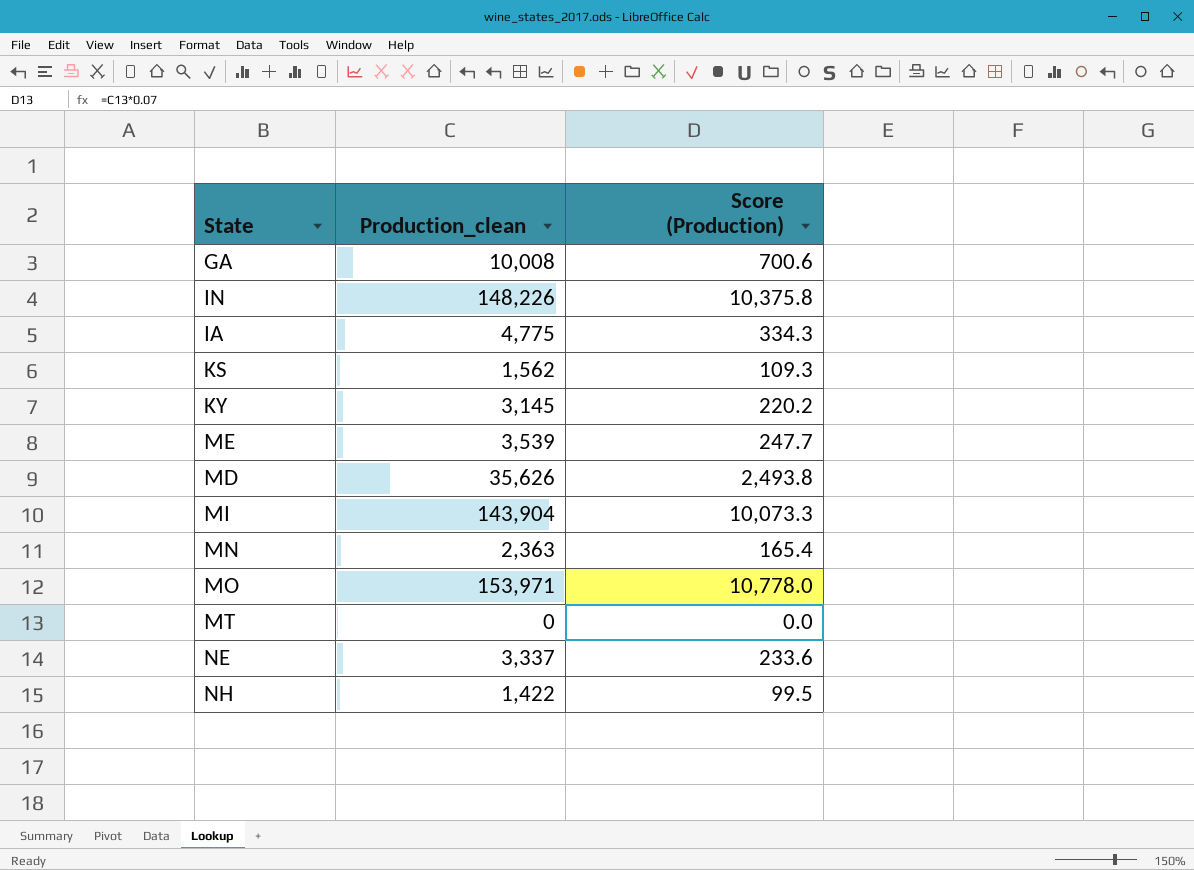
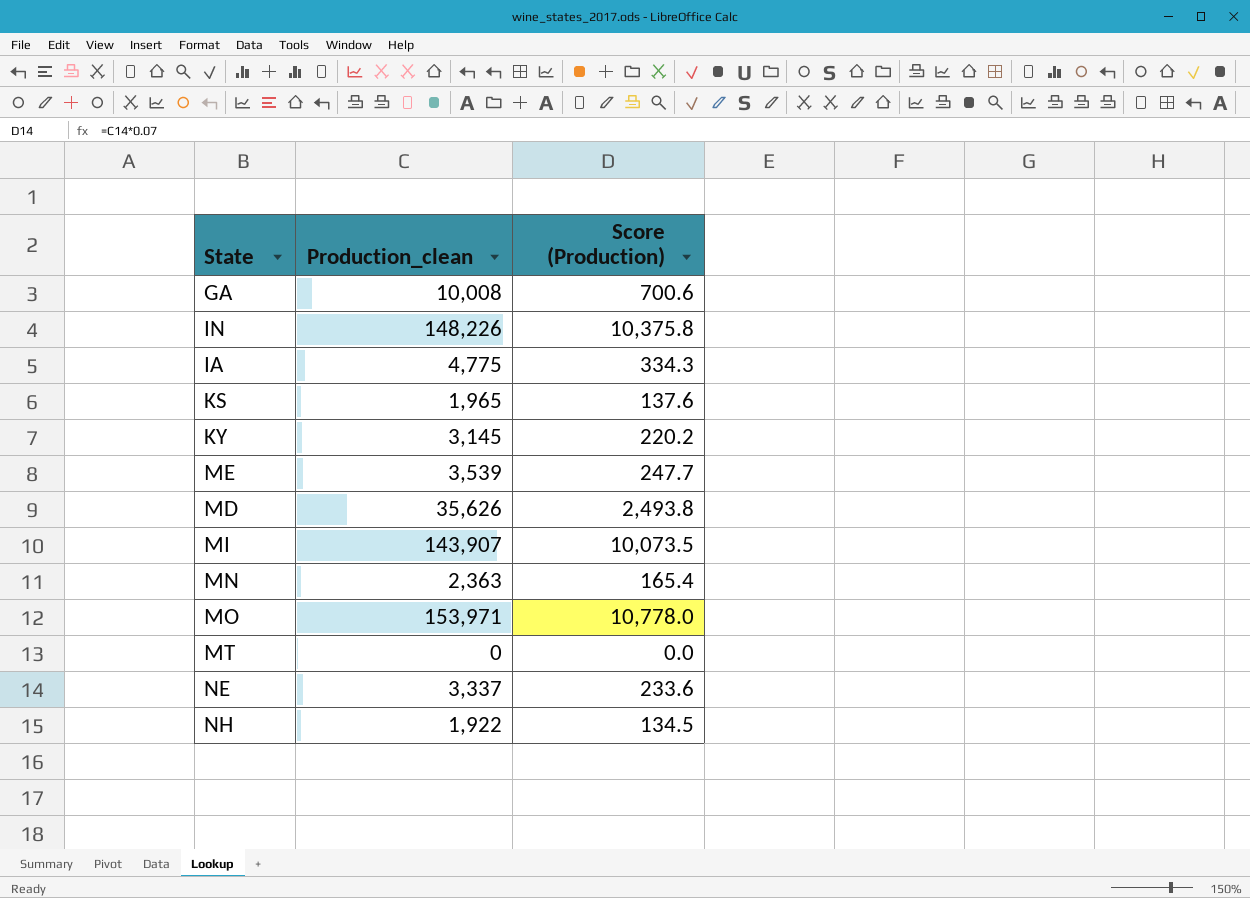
KS | Production_clean: 1,562 -> 1,965
KS | Score (Production): 109.3 -> 137.6
MI | Production_clean: 143,904 -> 143,907
MI | Score (Production): 10,073.3 -> 10,073.5
NH | Production_clean: 1,422 -> 1,922
NH | Score (Production): 99.5 -> 134.5

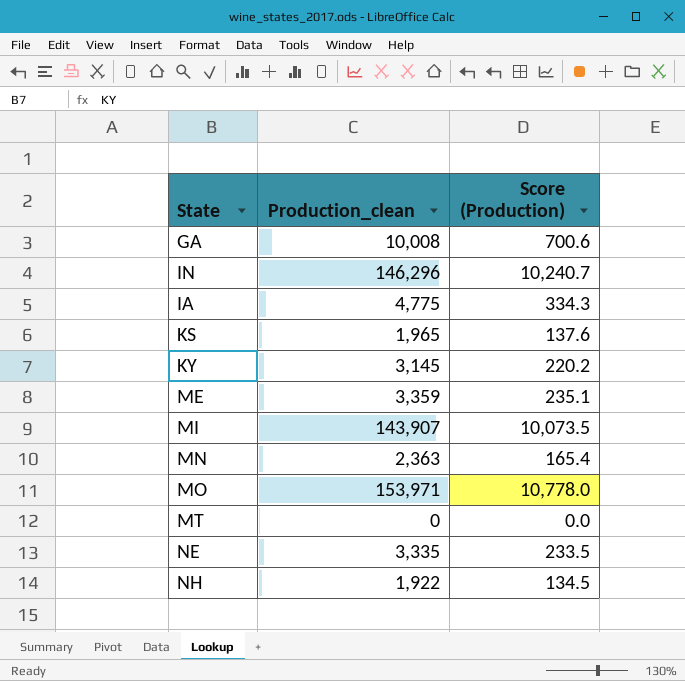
row MD: 35,626 | 2,493.8 -> none
IN | Production_clean: 148,226 -> 146,296
IN | Score (Production): 10,375.8 -> 10,240.7
ME | Production_clean: 3,539 -> 3,359
ME | Score (Production): 247.7 -> 235.1
NE | Production_clean: 3,337 -> 3,335
NE | Score (Production): 233.6 -> 233.5

